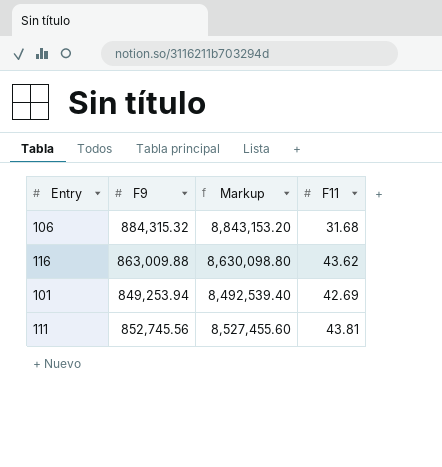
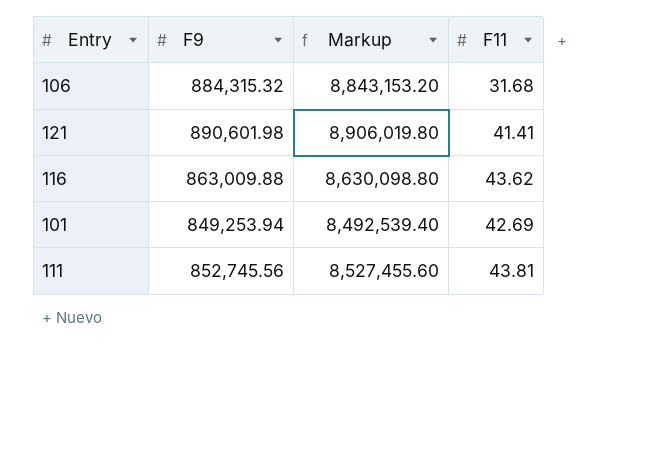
row 121: none -> 890,601.98 | 8,906,019.80 | 41.41

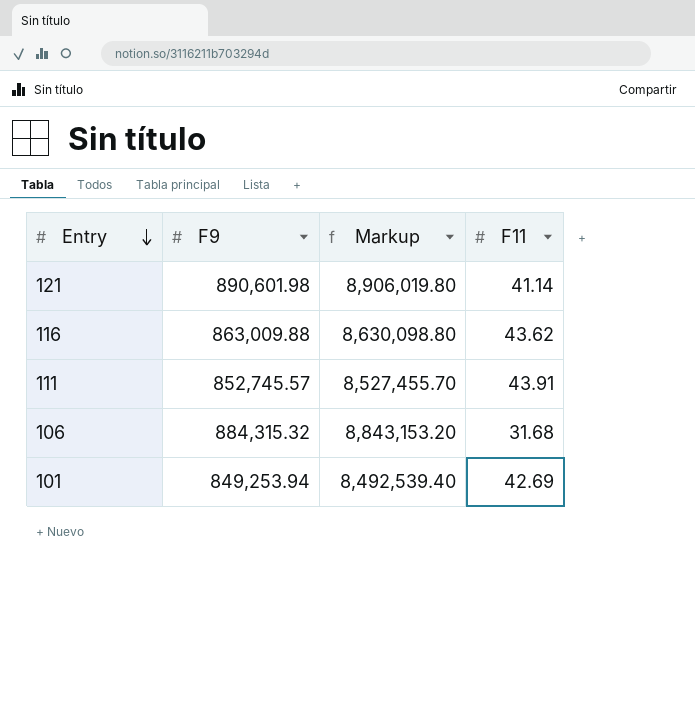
row order: none -> Entry descending
121 | F11: 41.41 -> 41.14
111 | F9: 852,745.56 -> 852,745.57
111 | Markup: 8,527,455.60 -> 8,527,455.70
111 | F11: 43.81 -> 43.91

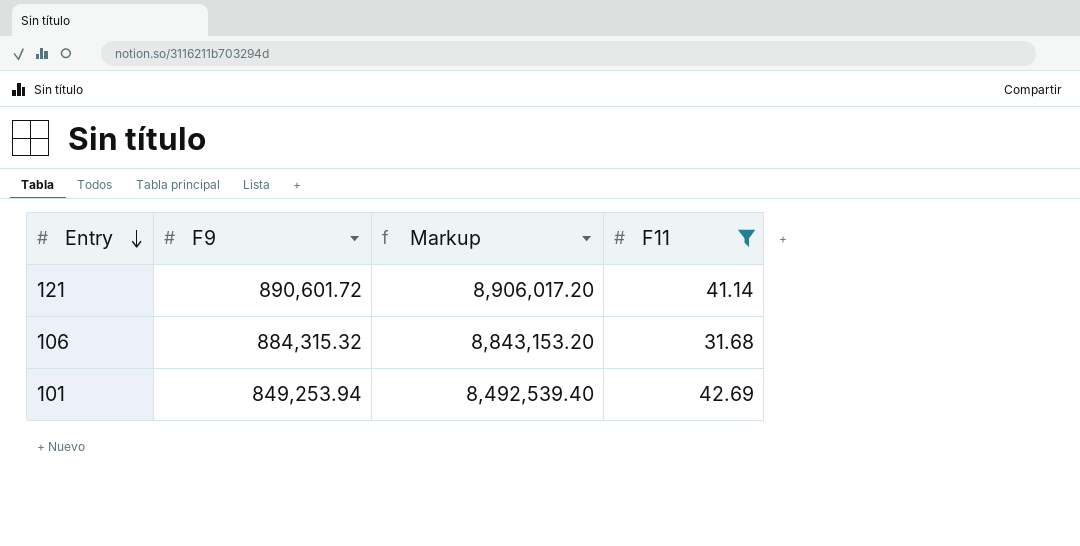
filter: none -> F11 <= 42.69
121 | F9: 890,601.98 -> 890,601.72
121 | Markup: 8,906,019.80 -> 8,906,017.20

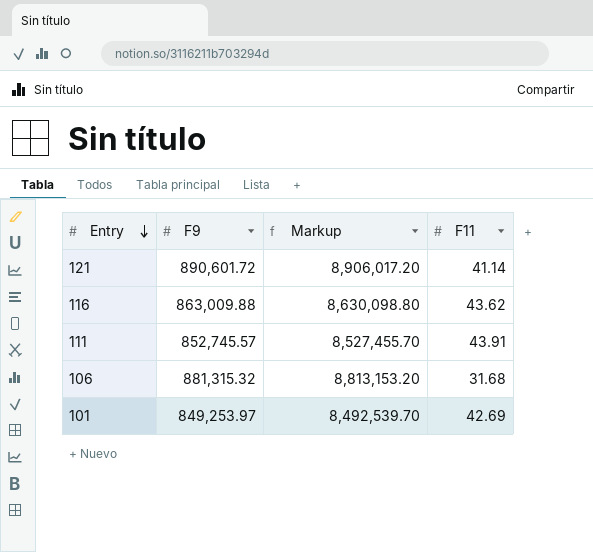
filter: F11 <= 42.69 -> none
106 | F9: 884,315.32 -> 881,315.32
106 | Markup: 8,843,153.20 -> 8,813,153.20
101 | F9: 849,253.94 -> 849,253.97
101 | Markup: 8,492,539.40 -> 8,492,539.70

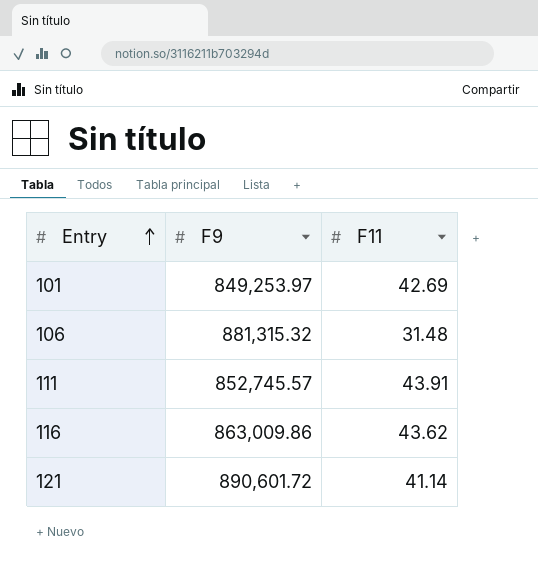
row order: Entry descending -> Entry ascending
column Markup | formula: [F9] * 10 -> none
106 | F11: 31.68 -> 31.48
116 | F9: 863,009.88 -> 863,009.86

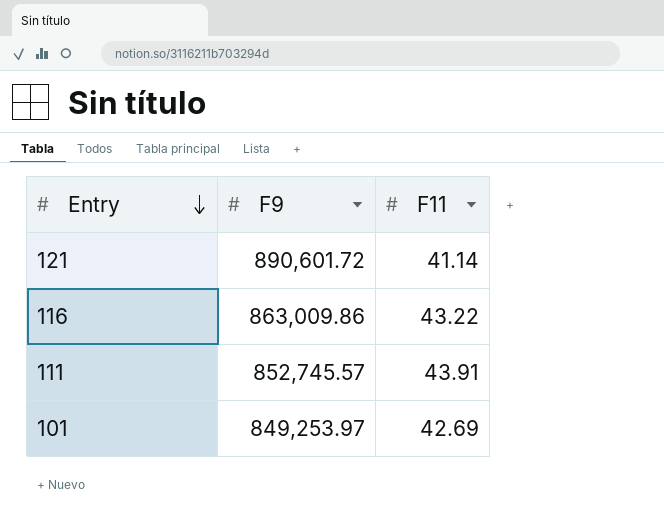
row order: Entry ascending -> Entry descending
row 106: 881,315.32 | 31.48 -> none
116 | F11: 43.62 -> 43.22

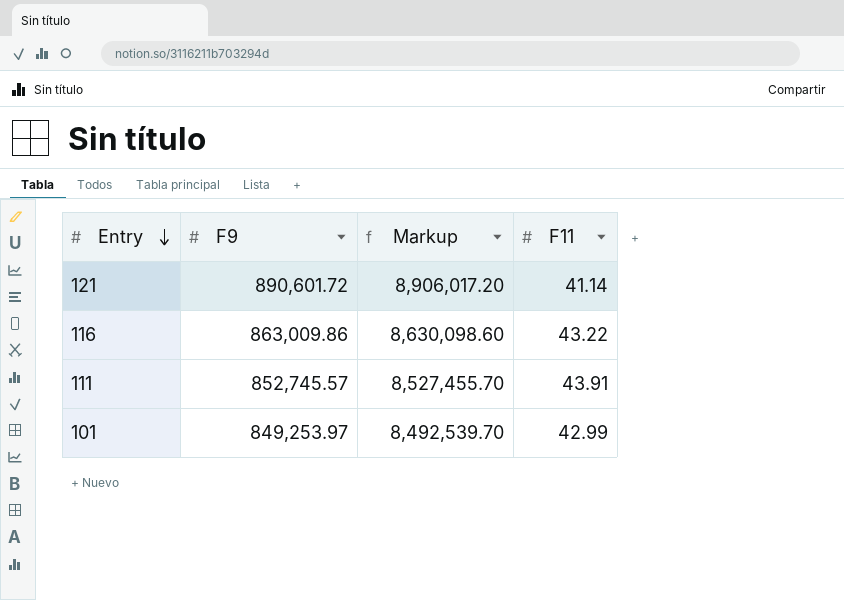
column Markup | formula: none -> [F9] * 10
101 | F11: 42.69 -> 42.99

